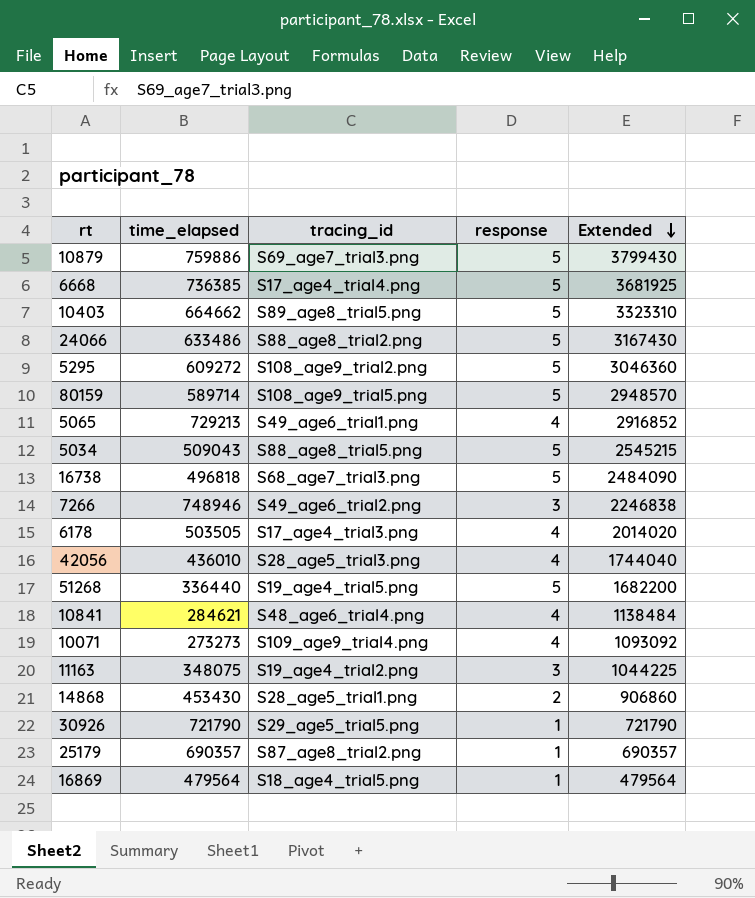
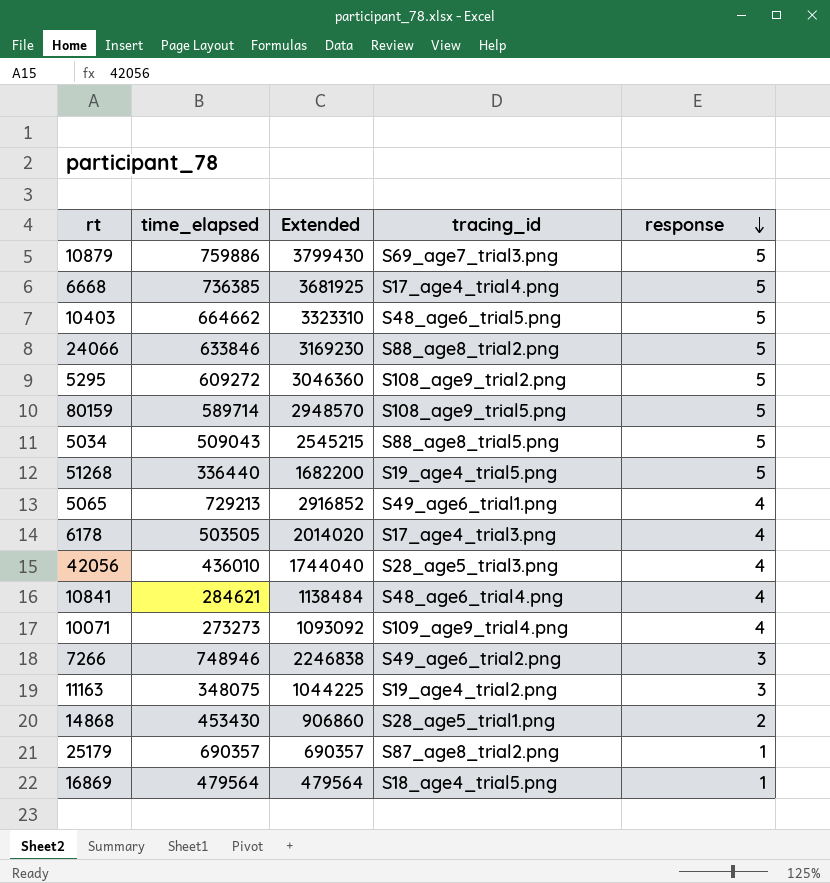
row order: Extended descending -> response descending
column Extended | position: 5 -> 3
row 16738: 496818 | S68_age7_trial3.png | 5 | 2484090 -> none
row 30926: 721790 | S29_age5_trial5.png | 1 | 721790 -> none
10403 | tracing_id: S89_age8_trial5.png -> S48_age6_trial5.png
24066 | time_elapsed: 633486 -> 633846
24066 | Extended: 3167430 -> 3169230

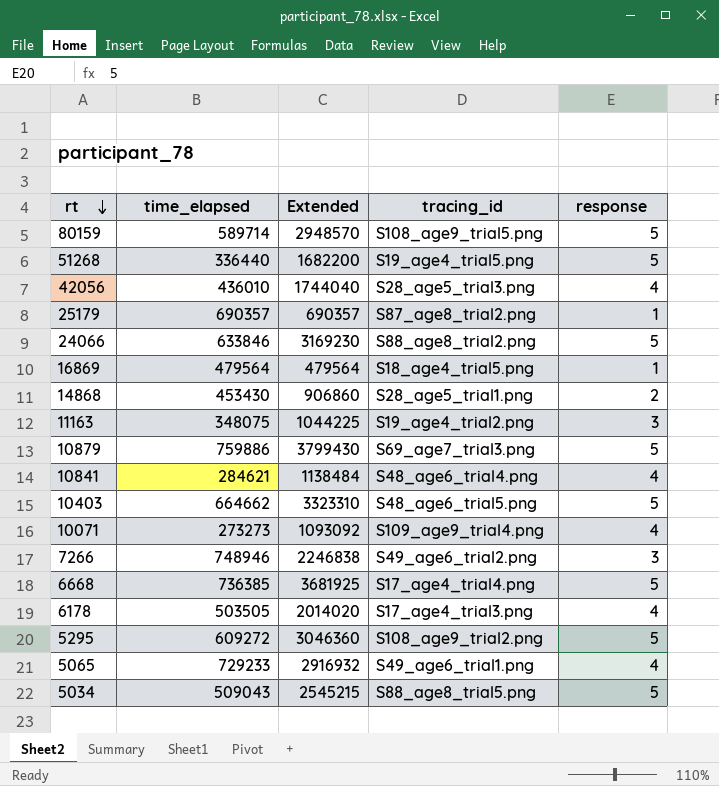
row order: response descending -> rt descending
5065 | time_elapsed: 729213 -> 729233
5065 | Extended: 2916852 -> 2916932

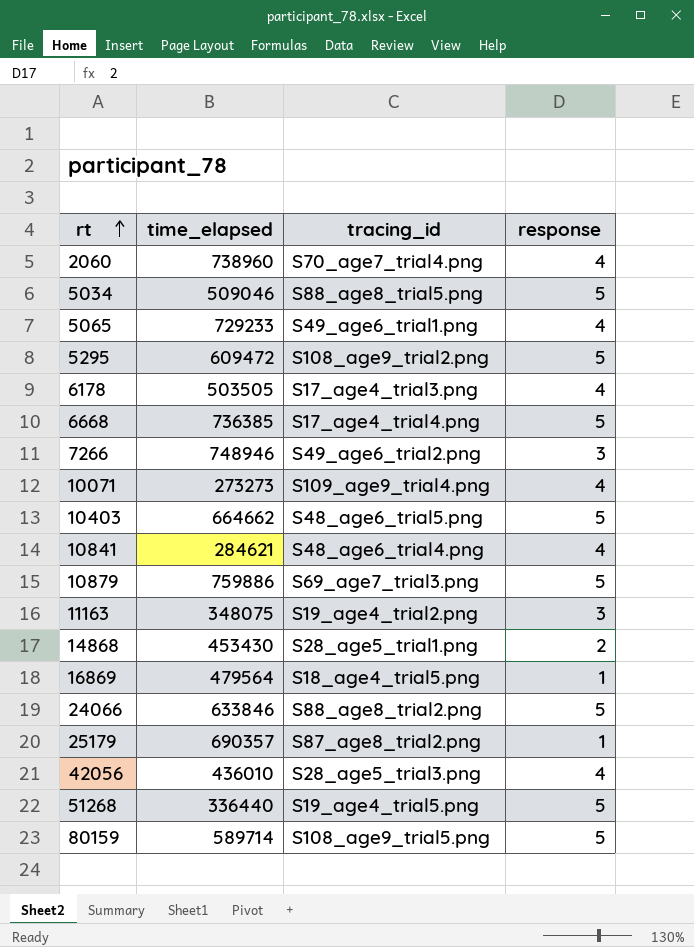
row order: rt descending -> rt ascending
column Extended | formula: [time_elapsed] * [response] -> none
row 2060: none -> 738960 | S70_age7_trial4.png | 4
5034 | time_elapsed: 509043 -> 509046
5295 | time_elapsed: 609272 -> 609472

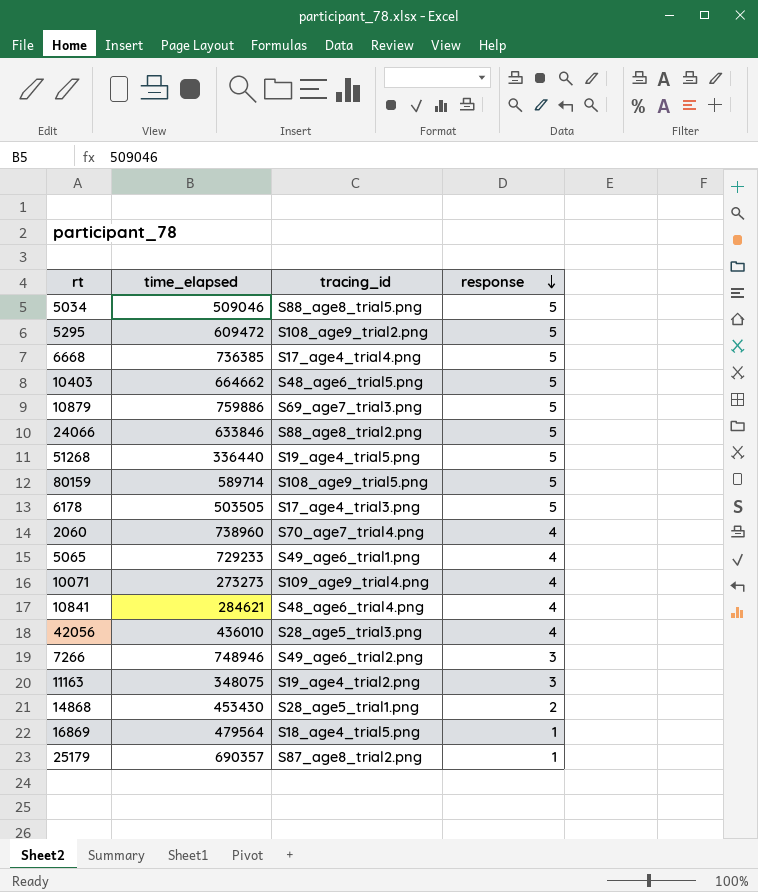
row order: rt ascending -> response descending
6178 | response: 4 -> 5

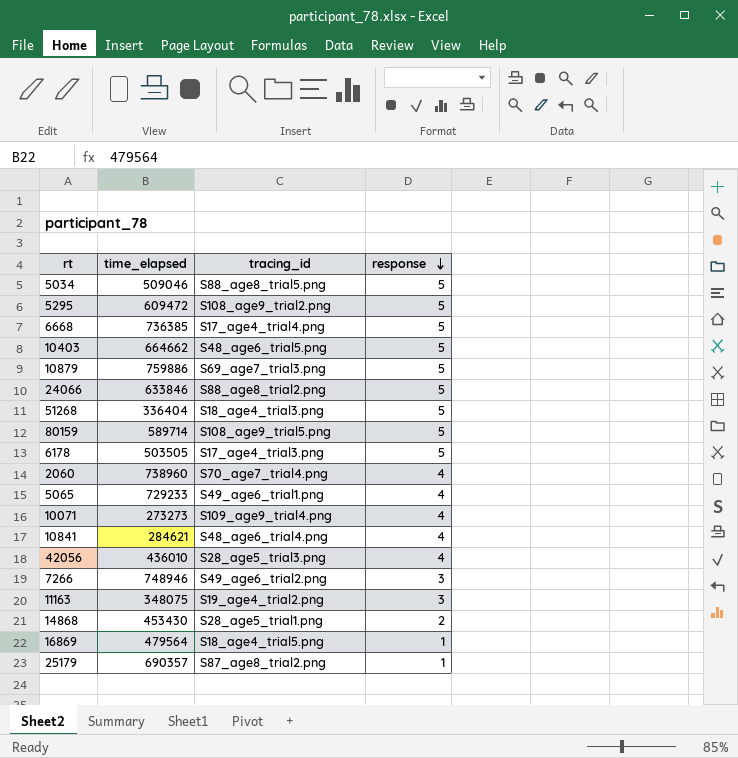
51268 | time_elapsed: 336440 -> 336404
51268 | tracing_id: S19_age4_trial5.png -> S18_age4_trial3.png

